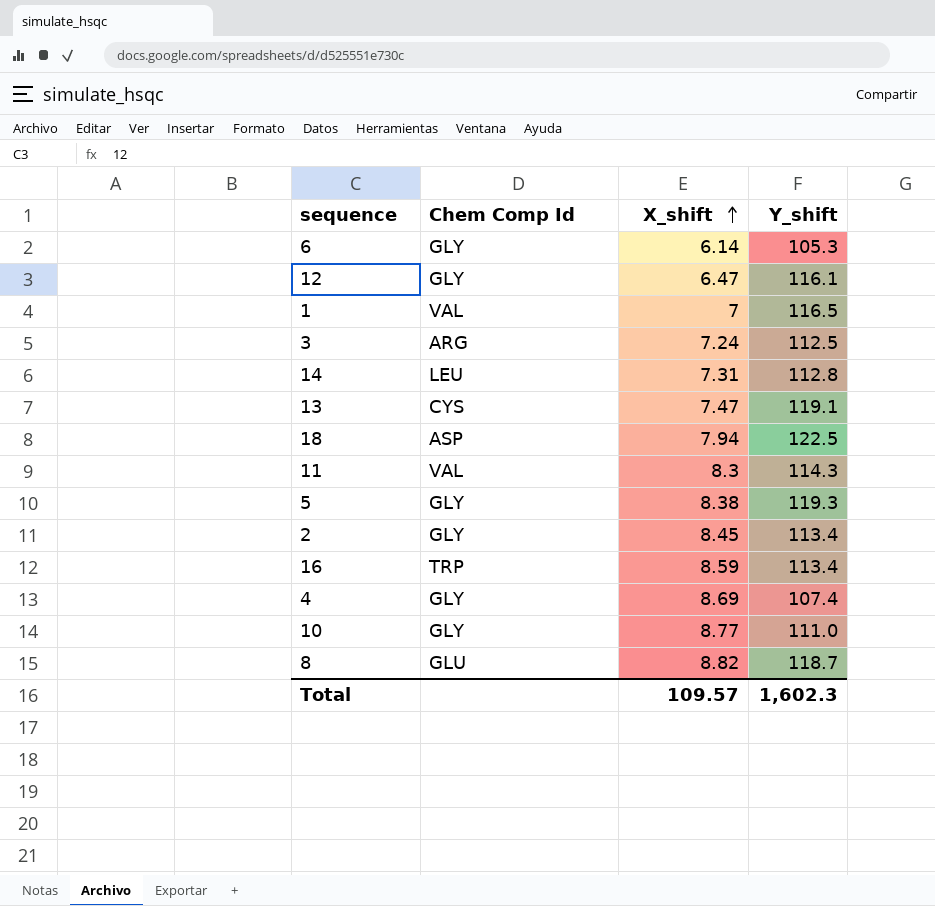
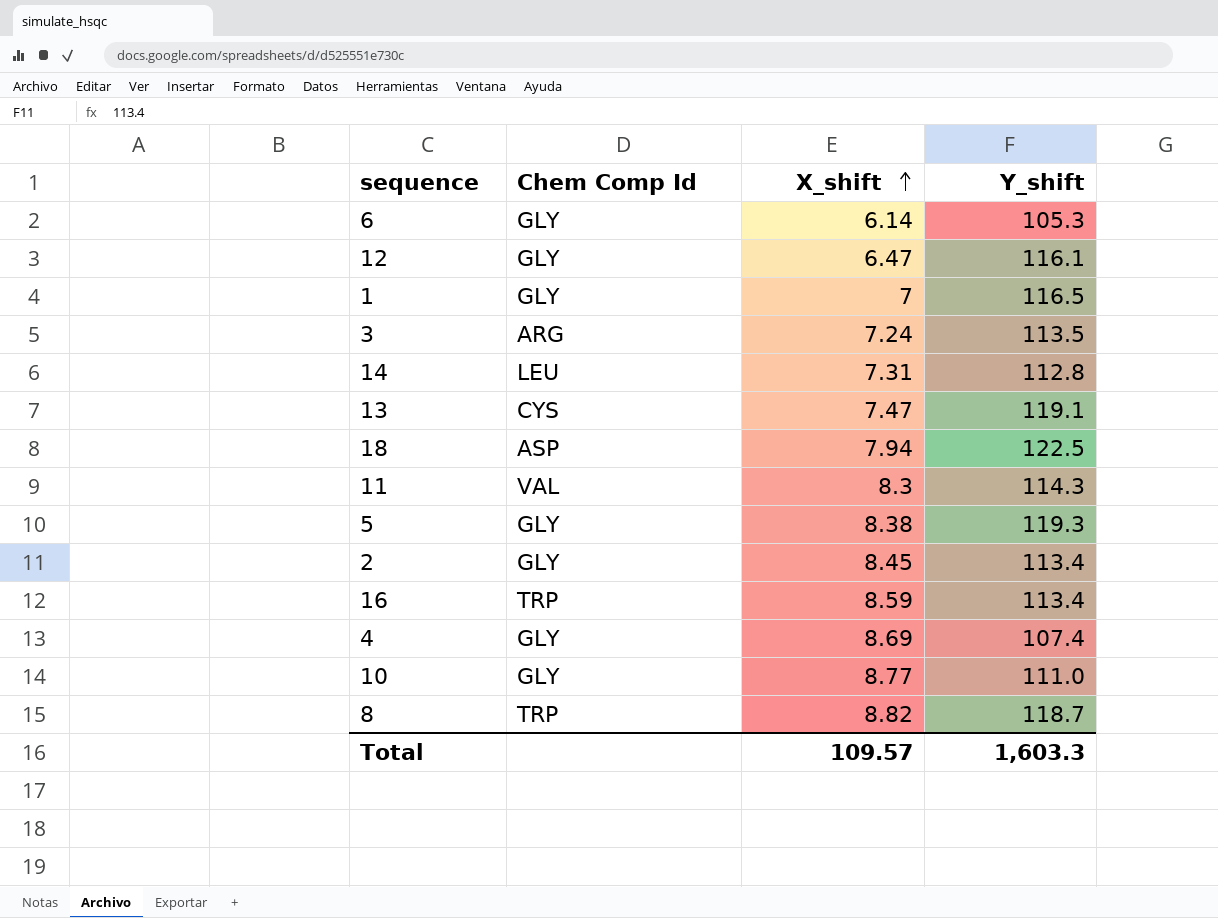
1 | Chem Comp Id: VAL -> GLY
3 | Y_shift: 112.5 -> 113.5
8 | Chem Comp Id: GLU -> TRP
Total | Y_shift: 1,602.3 -> 1,603.3

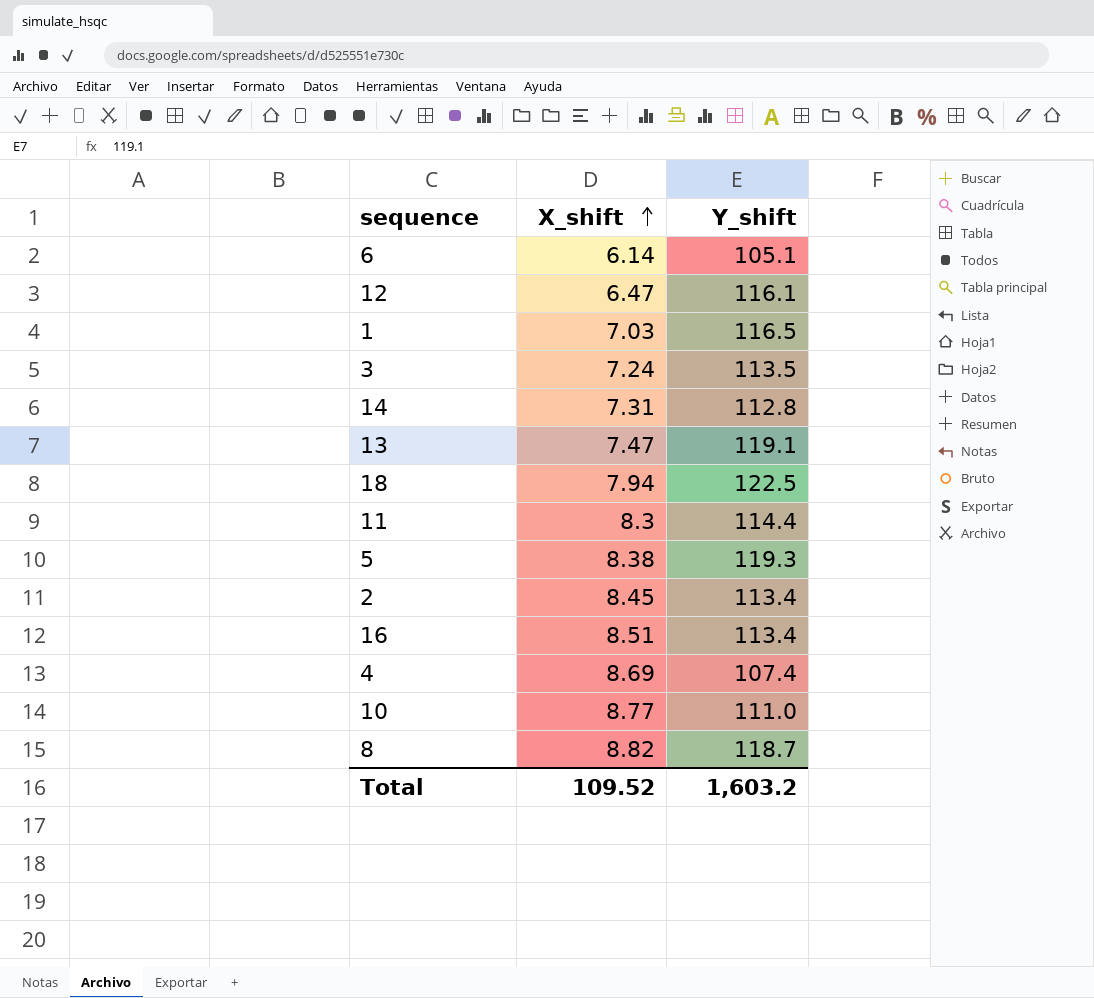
column Chem Comp Id | position: 2 -> none
6 | Y_shift: 105.3 -> 105.1
1 | X_shift: 7 -> 7.03
11 | Y_shift: 114.3 -> 114.4
16 | X_shift: 8.59 -> 8.51
Total | X_shift: 109.57 -> 109.52
Total | Y_shift: 1,603.3 -> 1,603.2

